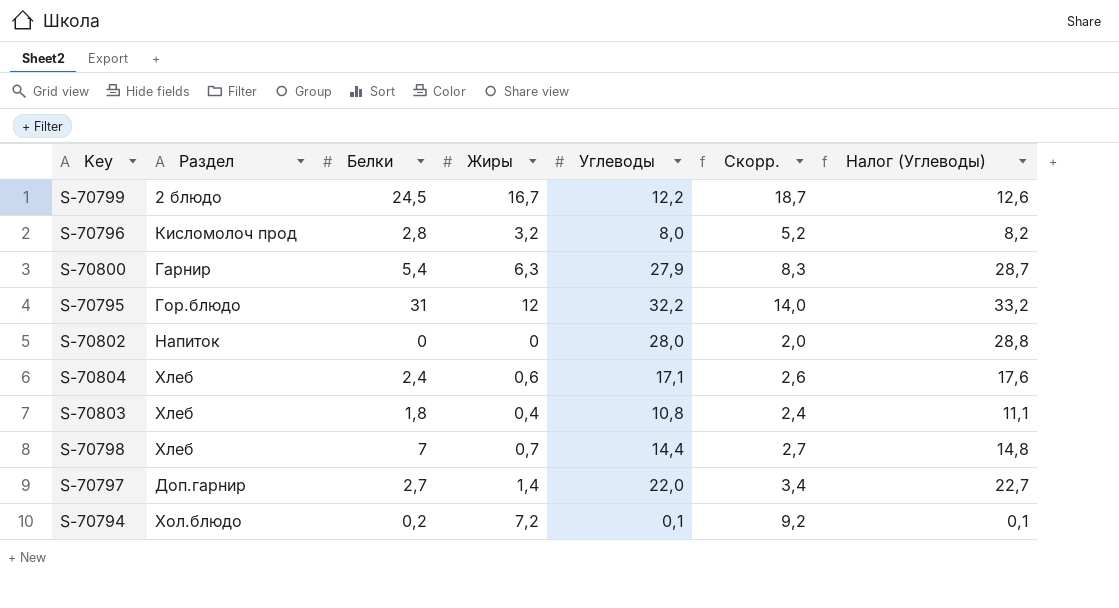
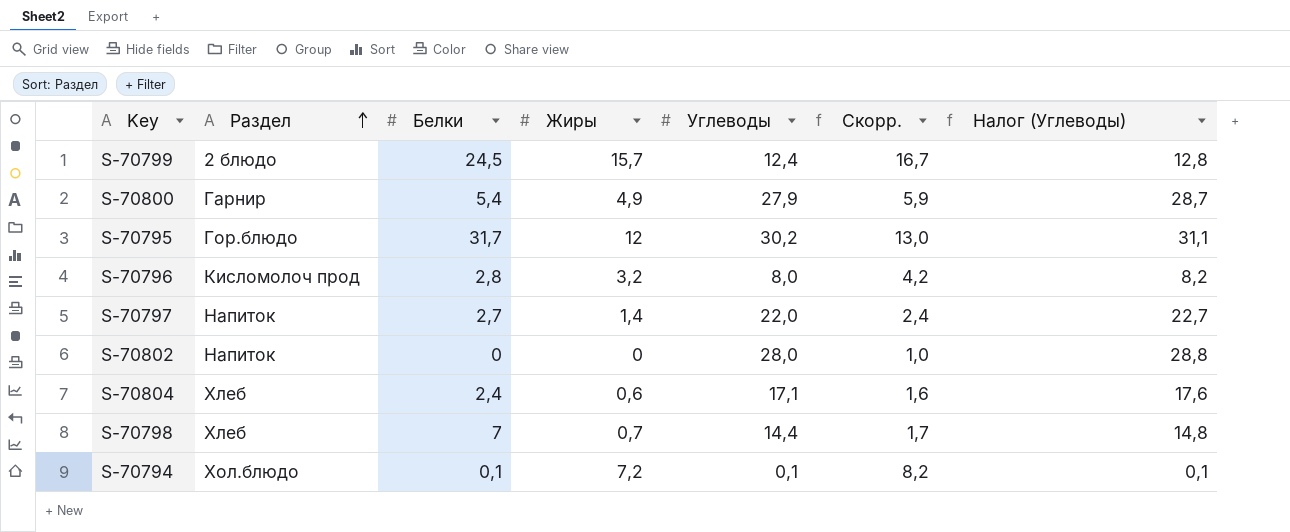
row order: none -> Раздел ascending
column Скорр. | formula: [Жиры] + 2 -> [Жиры] + 1
row S-70803: Хлеб | 1,8 | 0,4 | 10,8 | 2,4 | 11,1 -> none
S-70799 | Жиры: 16,7 -> 15,7
S-70799 | Углеводы: 12,2 -> 12,4
S-70799 | Налог (Углеводы): 12,6 -> 12,8
S-70800 | Жиры: 6,3 -> 4,9
S-70795 | Белки: 31 -> 31,7
S-70795 | Углеводы: 32,2 -> 30,2
S-70795 | Налог (Углеводы): 33,2 -> 31,1
S-70797 | Раздел: Доп.гарнир -> Напиток
S-70794 | Белки: 0,2 -> 0,1

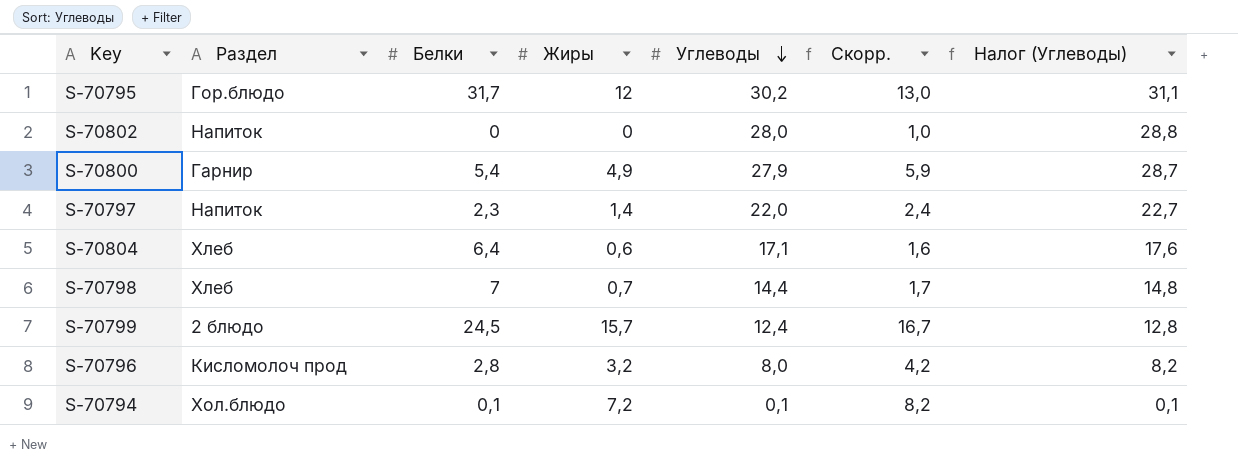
row order: Раздел ascending -> Углеводы descending
S-70797 | Белки: 2,7 -> 2,3
S-70804 | Белки: 2,4 -> 6,4

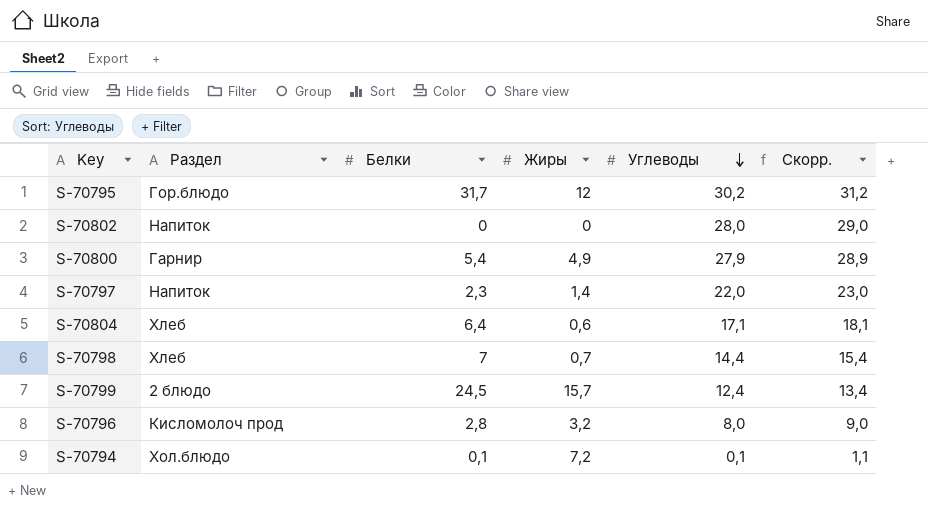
column Налог (Углеводы) | formula: [Углеводы] * 1,03 -> none
column Скорр. | formula: [Жиры] + 1 -> [Углеводы] + 1

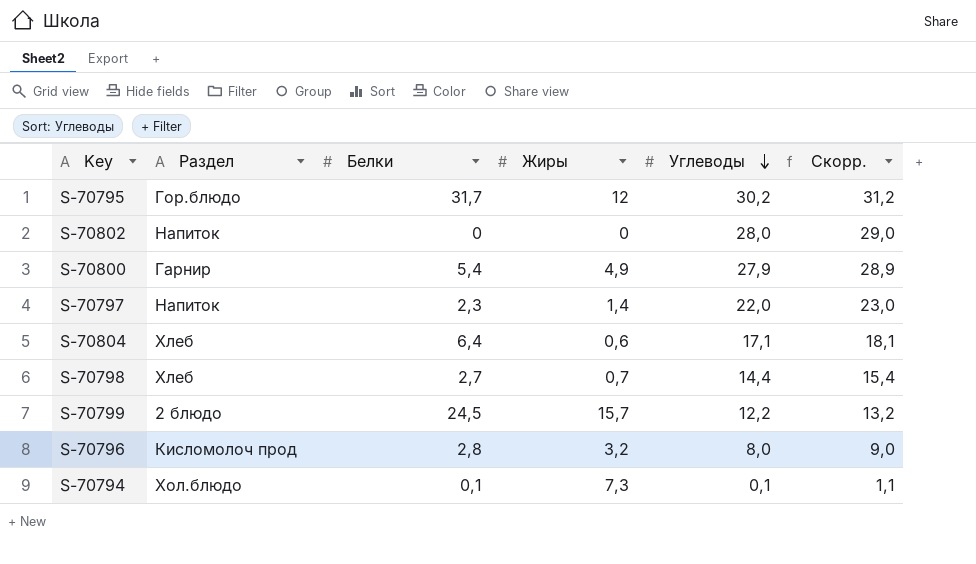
S-70798 | Белки: 7 -> 2,7
S-70799 | Углеводы: 12,4 -> 12,2
S-70799 | Скорр.: 13,4 -> 13,2
S-70794 | Жиры: 7,2 -> 7,3

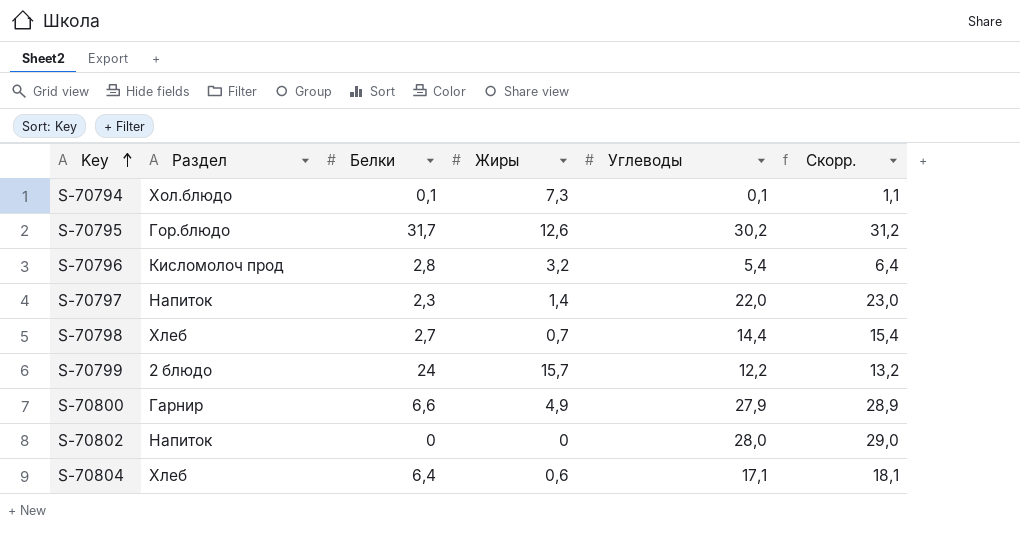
row order: Углеводы descending -> Key ascending
S-70795 | Жиры: 12 -> 12,6
S-70796 | Углеводы: 8,0 -> 5,4
S-70796 | Скорр.: 9,0 -> 6,4
S-70799 | Белки: 24,5 -> 24
S-70800 | Белки: 5,4 -> 6,6

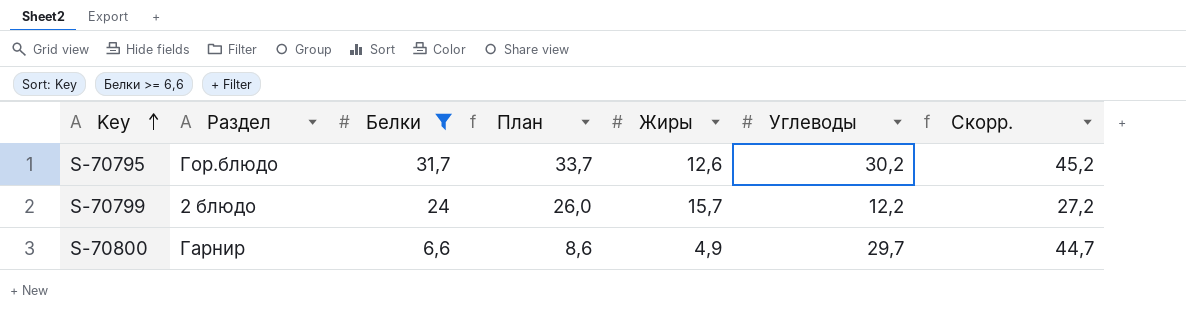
filter: none -> Белки >= 6,6
column План | formula: none -> [Белки] + 2
column Скорр. | formula: [Углеводы] + 1 -> [Углеводы] + 15
S-70800 | Углеводы: 27,9 -> 29,7

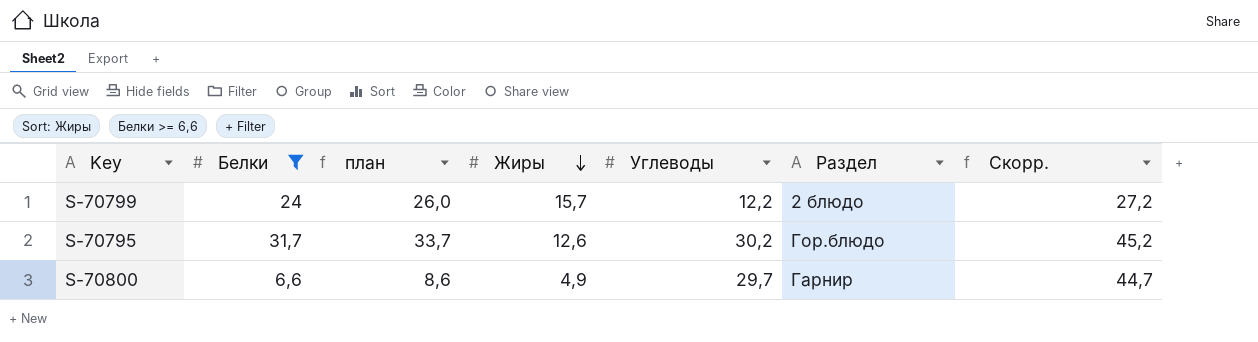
row order: Key ascending -> Жиры descending
column name: План -> план
column Раздел | position: 2 -> 6

